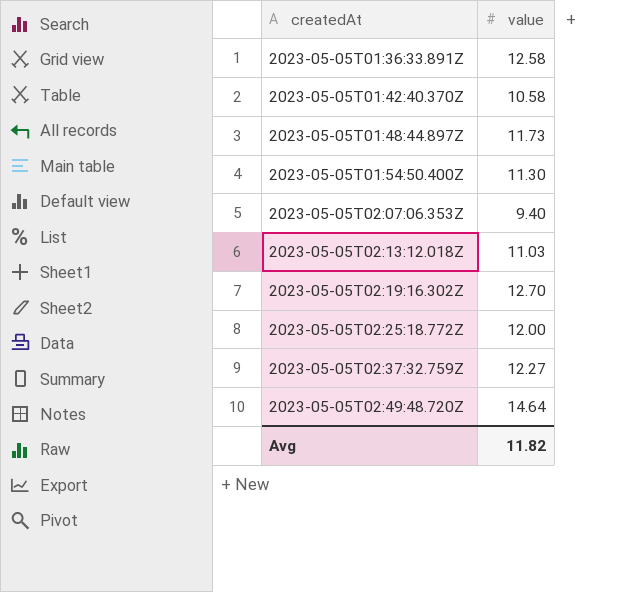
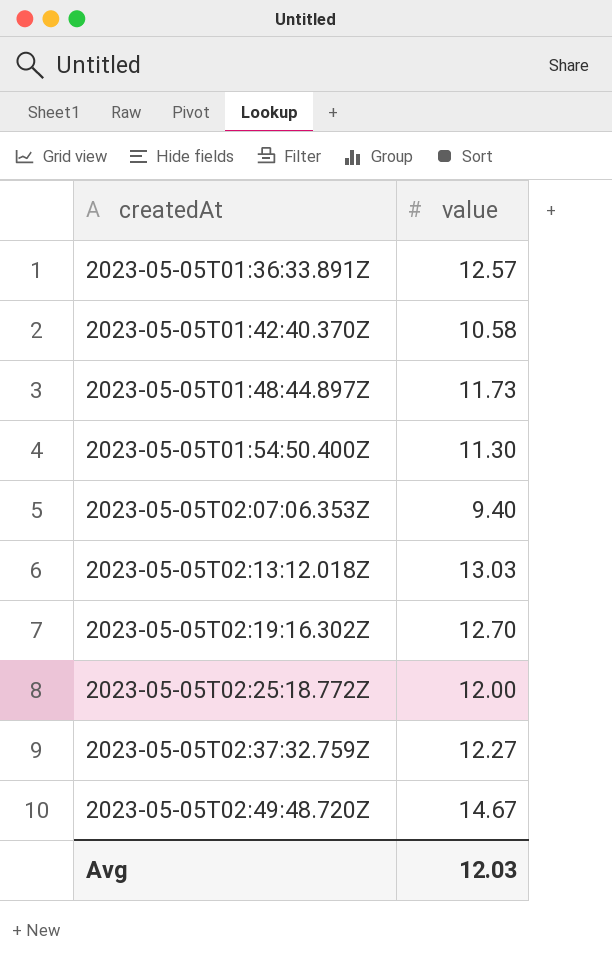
2023-05-05T01:36:33.891Z | value: 12.58 -> 12.57
2023-05-05T02:13:12.018Z | value: 11.03 -> 13.03
2023-05-05T02:49:48.720Z | value: 14.64 -> 14.67
Avg | value: 11.82 -> 12.03

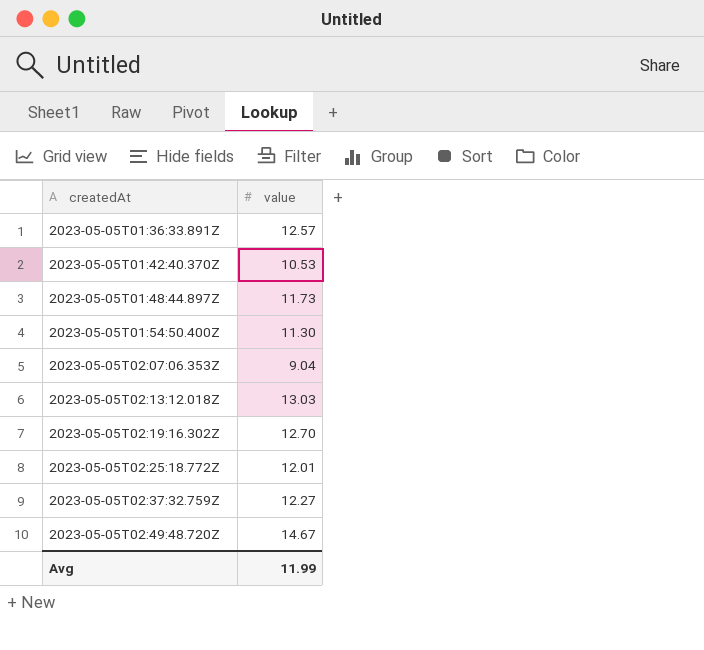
2023-05-05T01:42:40.370Z | value: 10.58 -> 10.53
2023-05-05T02:07:06.353Z | value: 9.40 -> 9.04
2023-05-05T02:25:18.772Z | value: 12.00 -> 12.01
Avg | value: 12.03 -> 11.99

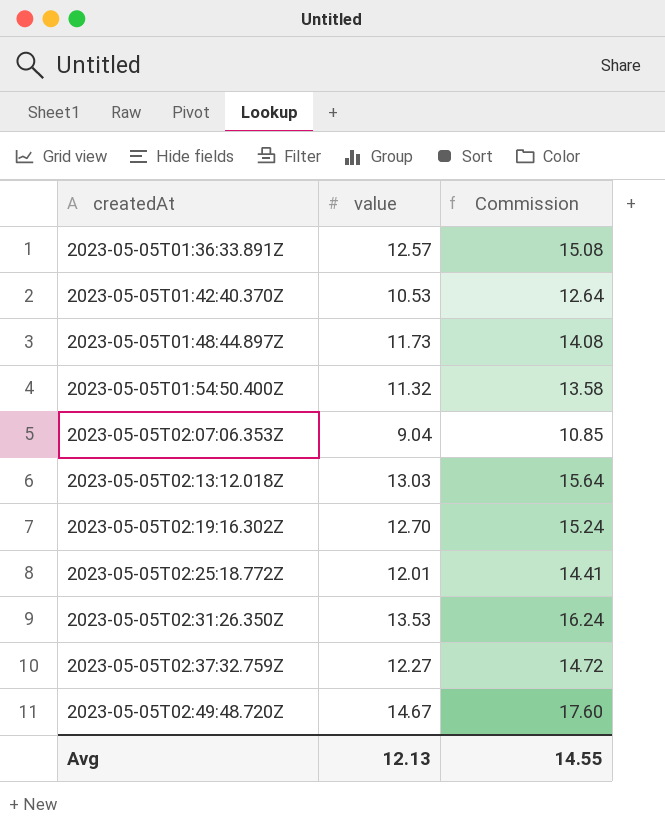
column Commission | formula: none -> [value] * 1.2
2023-05-05T01:54:50.400Z | value: 11.30 -> 11.32
row 2023-05-05T02:31:26.350Z: none -> 13.53 | 16.24
Avg | value: 11.99 -> 12.13

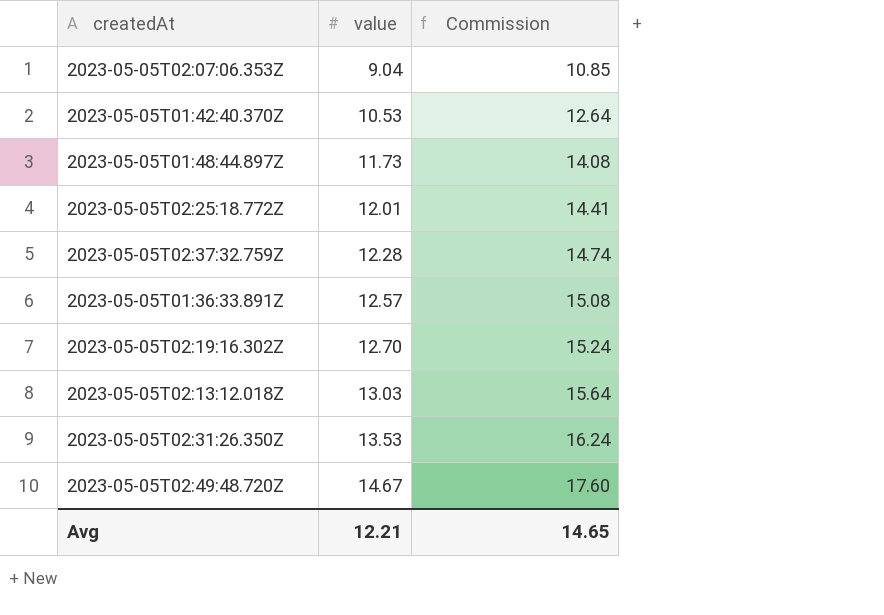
row order: createdAt ascending -> value ascending
row 2023-05-05T01:54:50.400Z: 11.32 | 13.58 -> none
2023-05-05T02:37:32.759Z | value: 12.27 -> 12.28
2023-05-05T02:37:32.759Z | Commission: 14.72 -> 14.74
Avg | value: 12.13 -> 12.21
Avg | Commission: 14.55 -> 14.65

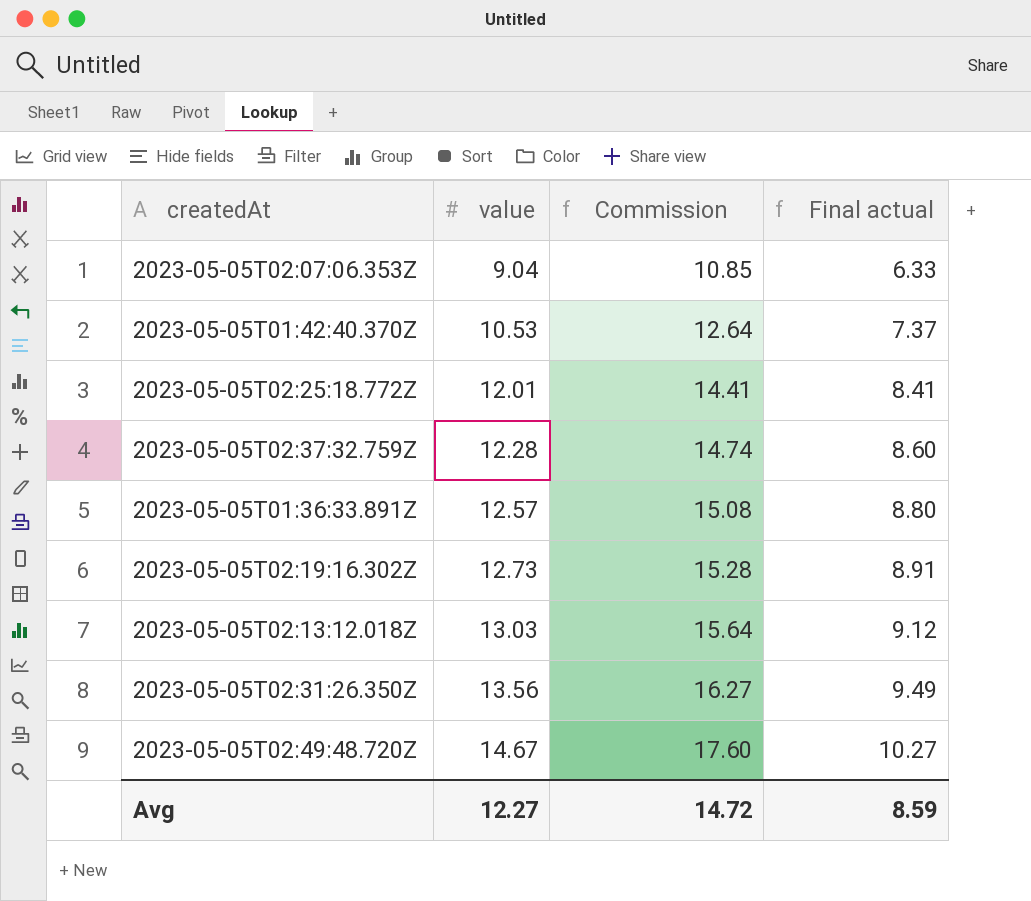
column Final actual | formula: none -> [value] * 0.7
row 2023-05-05T01:48:44.897Z: 11.73 | 14.08 -> none
2023-05-05T02:19:16.302Z | value: 12.70 -> 12.73
2023-05-05T02:19:16.302Z | Commission: 15.24 -> 15.28
2023-05-05T02:31:26.350Z | value: 13.53 -> 13.56
2023-05-05T02:31:26.350Z | Commission: 16.24 -> 16.27
Avg | value: 12.21 -> 12.27
Avg | Commission: 14.65 -> 14.72

